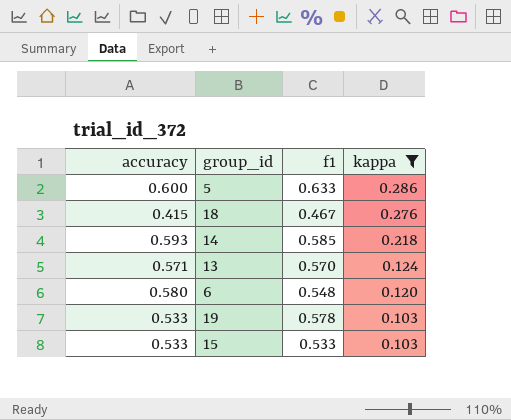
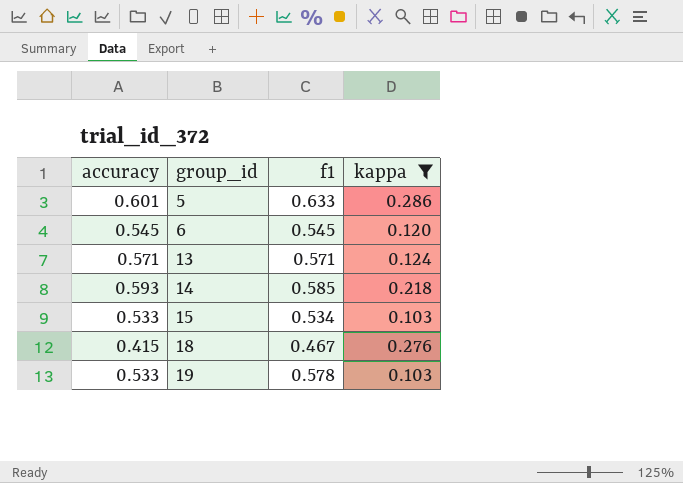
row order: kappa descending -> group_id ascending
5 | accuracy: 0.600 -> 0.601
6 | accuracy: 0.580 -> 0.545
6 | f1: 0.548 -> 0.545
13 | f1: 0.570 -> 0.571
15 | f1: 0.533 -> 0.534

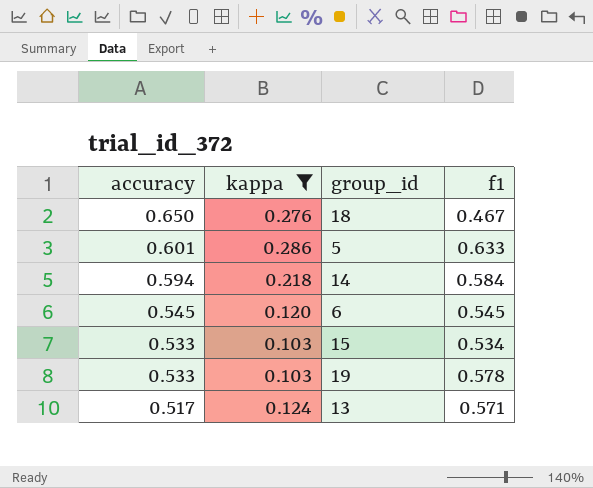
row order: group_id ascending -> accuracy descending
column kappa | position: 4 -> 2
18 | accuracy: 0.415 -> 0.650
14 | accuracy: 0.593 -> 0.594
14 | f1: 0.585 -> 0.584
13 | accuracy: 0.571 -> 0.517

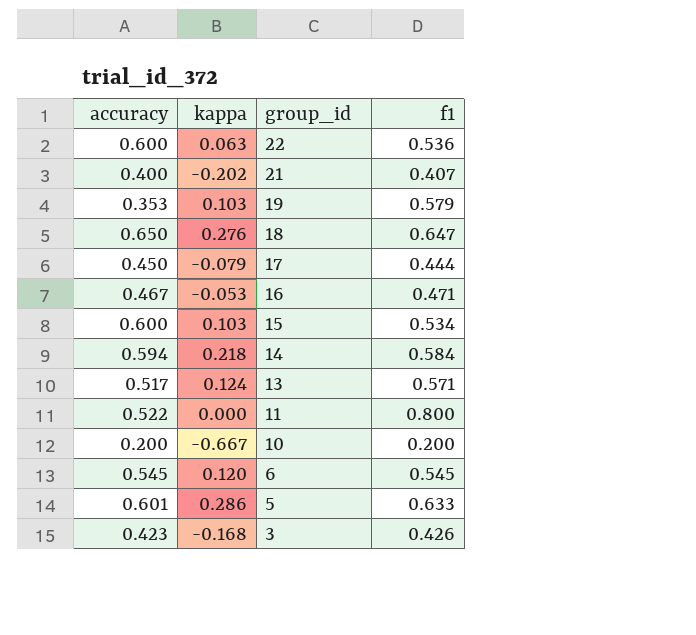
filter: kappa >= 0.103 -> none
row order: accuracy descending -> group_id descending
19 | accuracy: 0.533 -> 0.353
19 | f1: 0.578 -> 0.579
18 | f1: 0.467 -> 0.647
15 | accuracy: 0.533 -> 0.600

